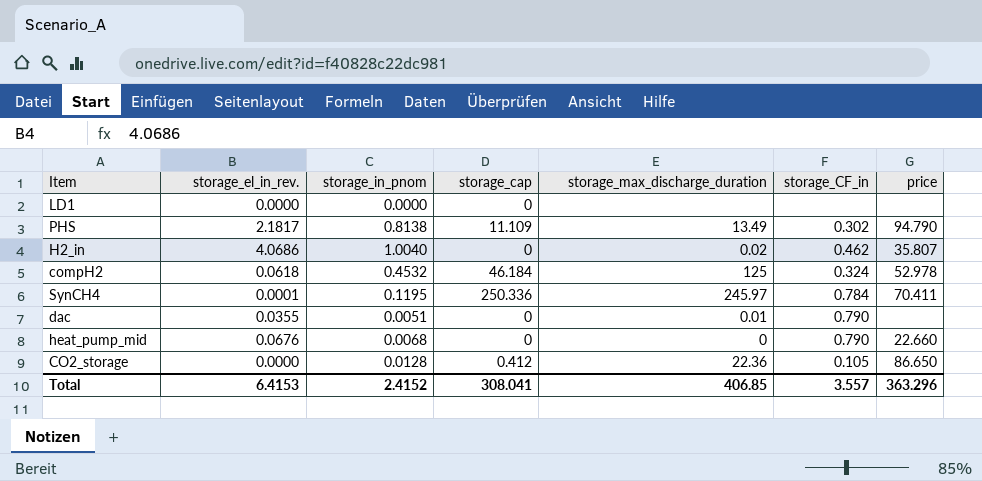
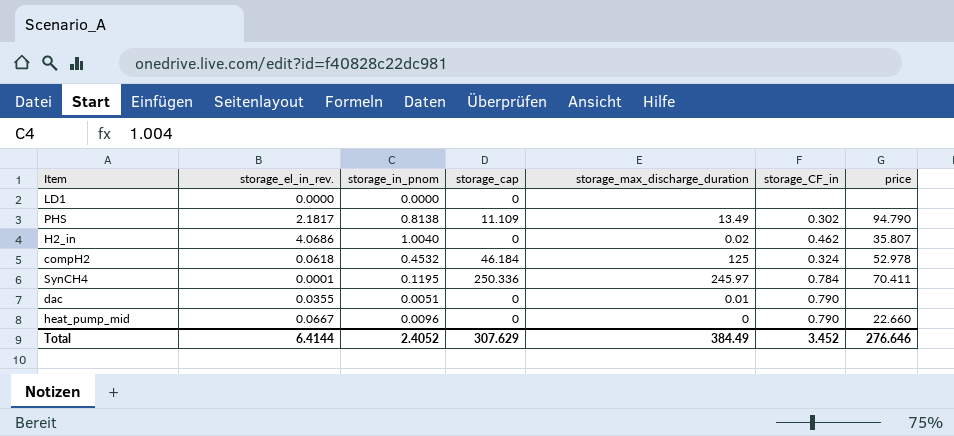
row CO2_storage: 0.0000 | 0.0128 | 0.412 | 22.36 | 0.105 | 86.650 -> none
heat_pump_mid | storage_el_in_rev.: 0.0676 -> 0.0667
heat_pump_mid | storage_in_pnom: 0.0068 -> 0.0096
Total | storage_el_in_rev.: 6.4153 -> 6.4144
Total | storage_in_pnom: 2.4152 -> 2.4052
Total | storage_cap: 308.041 -> 307.629
Total | storage_max_discharge_duration: 406.85 -> 384.49
Total | storage_CF_in: 3.557 -> 3.452
Total | price: 363.296 -> 276.646

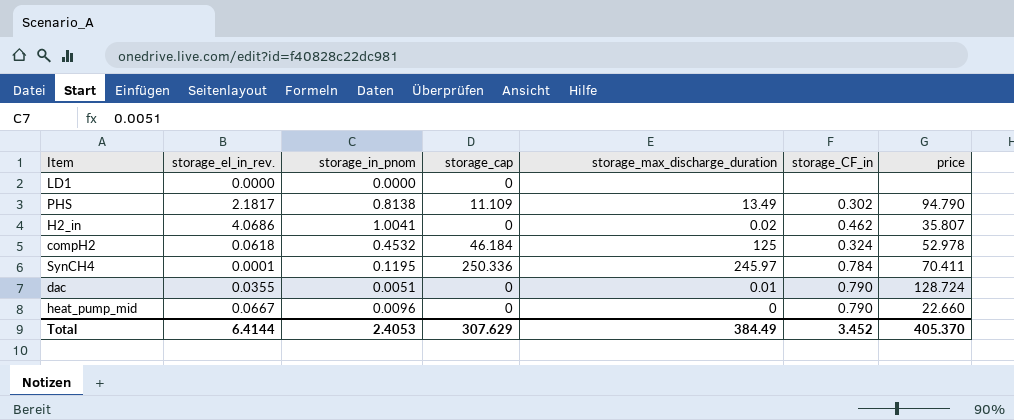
H2_in | storage_in_pnom: 1.0040 -> 1.0041
dac | price: none -> 128.724
Total | storage_in_pnom: 2.4052 -> 2.4053
Total | price: 276.646 -> 405.370

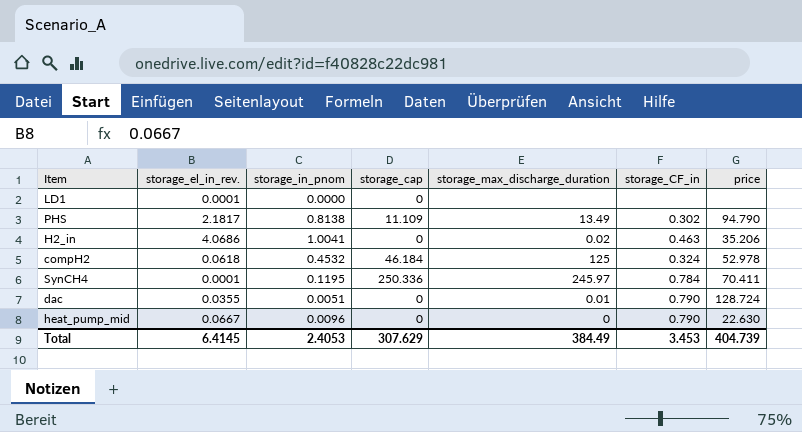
LD1 | storage_el_in_rev.: 0.0000 -> 0.0001
H2_in | storage_CF_in: 0.462 -> 0.463
H2_in | price: 35.807 -> 35.206
heat_pump_mid | price: 22.660 -> 22.630
Total | storage_el_in_rev.: 6.4144 -> 6.4145
Total | storage_CF_in: 3.452 -> 3.453
Total | price: 405.370 -> 404.739

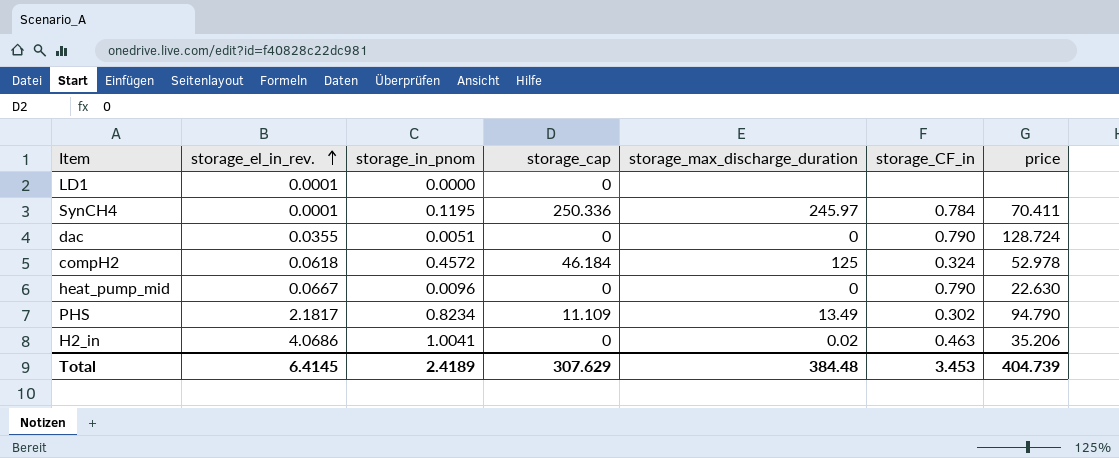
row order: none -> storage_el_in_rev. ascending
dac | storage_max_discharge_duration: 0.01 -> 0
compH2 | storage_in_pnom: 0.4532 -> 0.4572
PHS | storage_in_pnom: 0.8138 -> 0.8234
Total | storage_in_pnom: 2.4053 -> 2.4189
Total | storage_max_discharge_duration: 384.49 -> 384.48

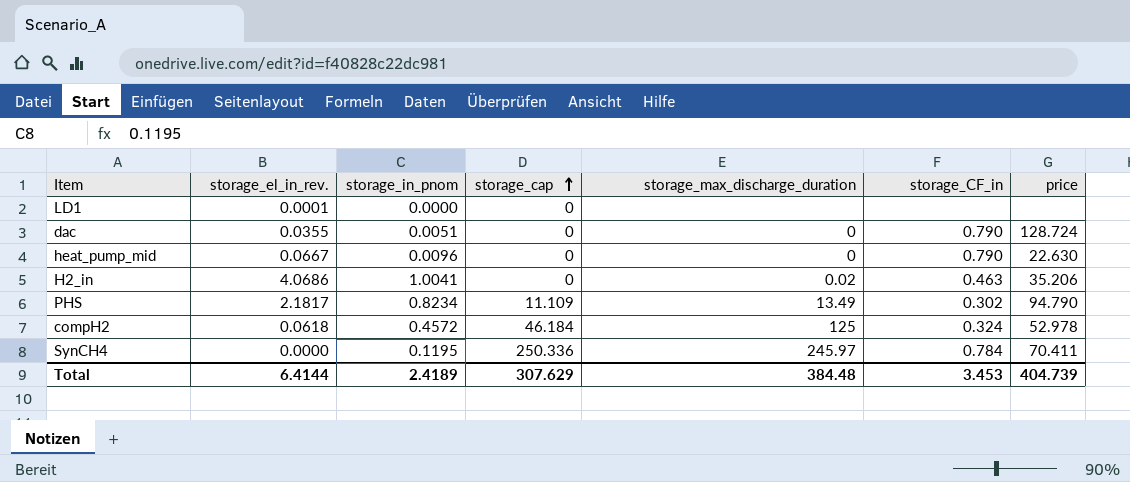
row order: storage_el_in_rev. ascending -> storage_cap ascending
SynCH4 | storage_el_in_rev.: 0.0001 -> 0.0000
Total | storage_el_in_rev.: 6.4145 -> 6.4144

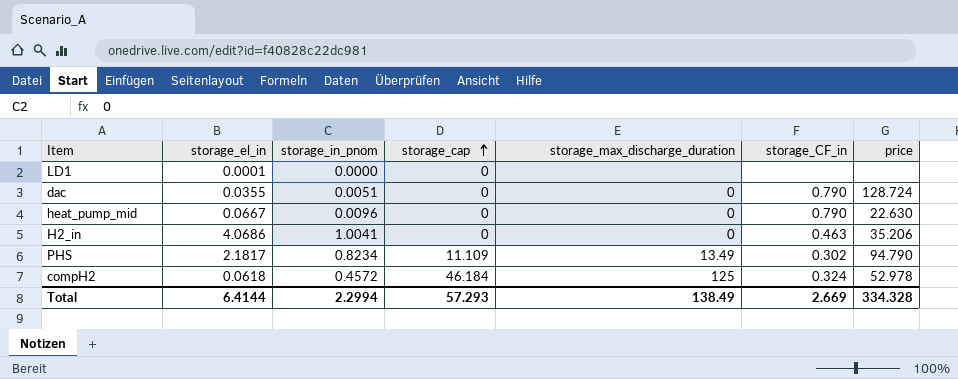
column name: storage_el_in_rev. -> storage_el_in
row SynCH4: 0.0000 | 0.1195 | 250.336 | 245.97 | 0.784 | 70.411 -> none
H2_in | storage_max_discharge_duration: 0.02 -> 0
Total | storage_in_pnom: 2.4189 -> 2.2994
Total | storage_cap: 307.629 -> 57.293
Total | storage_max_discharge_duration: 384.48 -> 138.49
Total | storage_CF_in: 3.453 -> 2.669
Total | price: 404.739 -> 334.328

